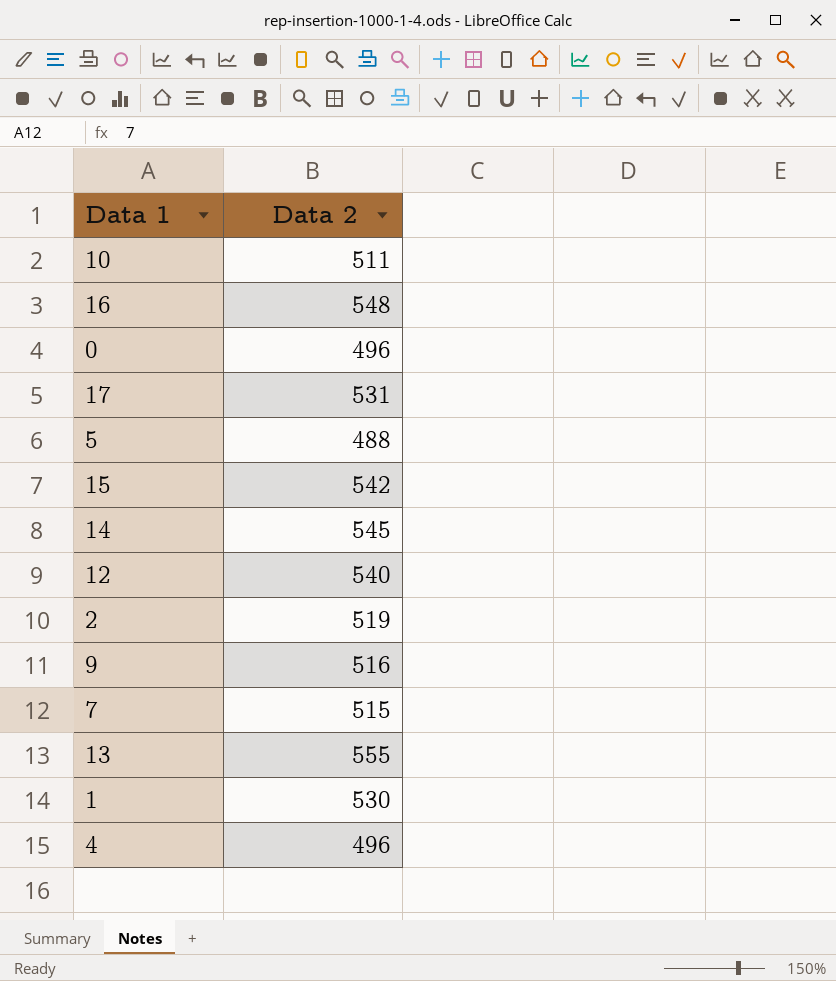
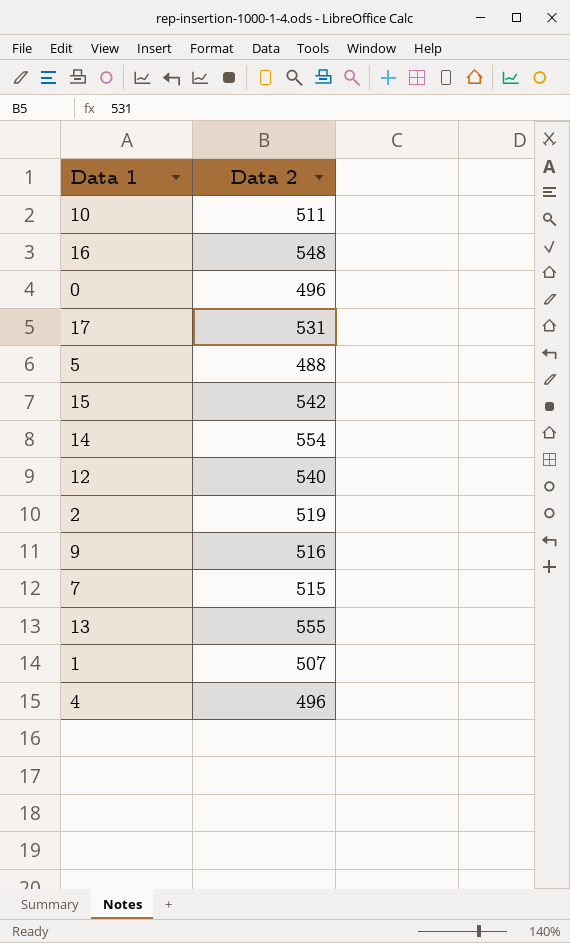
14 | Data 2: 545 -> 554
1 | Data 2: 530 -> 507

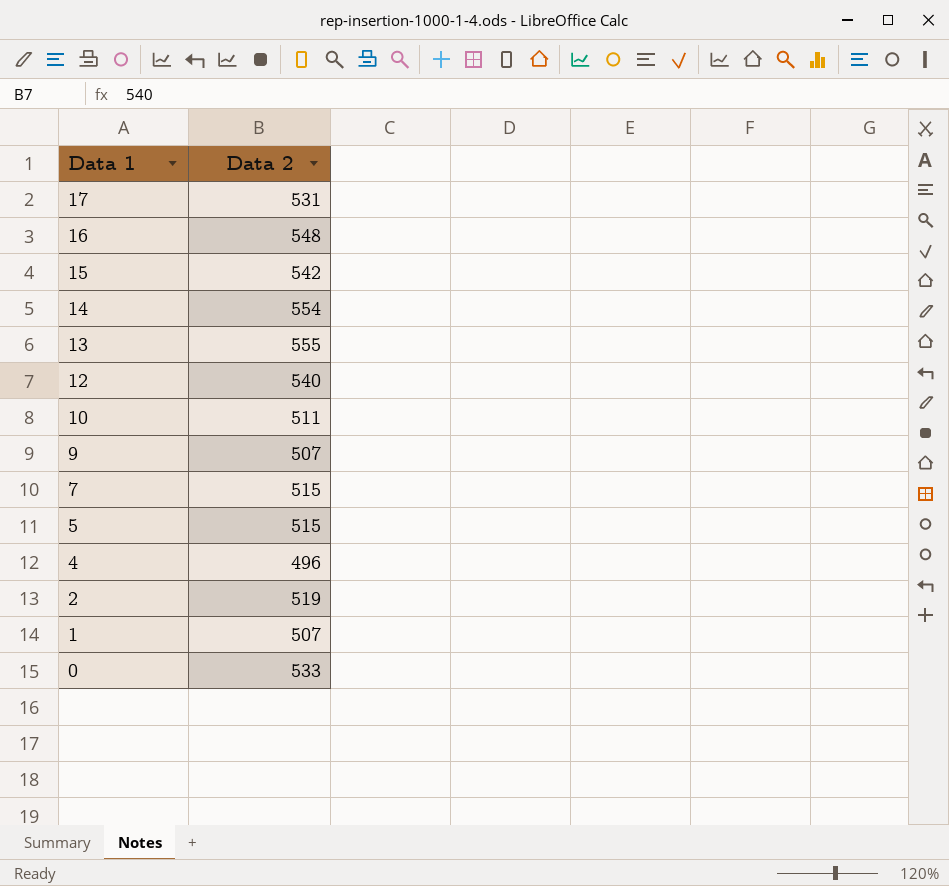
row order: none -> Data 1 descending
9 | Data 2: 516 -> 507
5 | Data 2: 488 -> 515
0 | Data 2: 496 -> 533

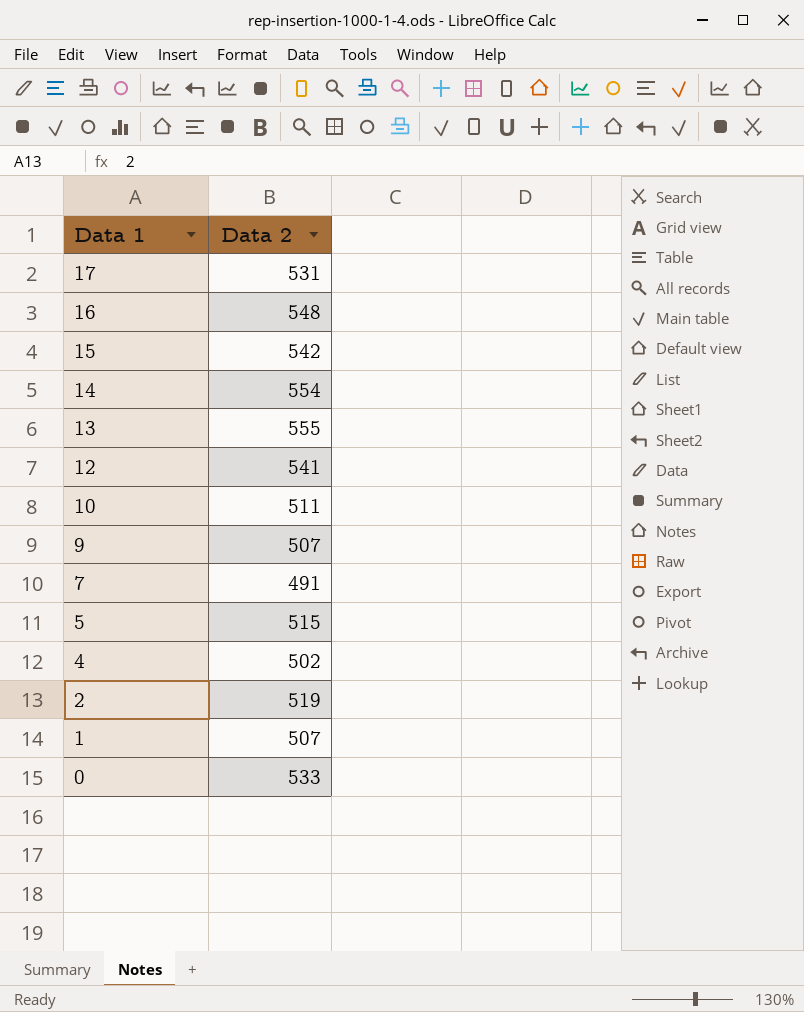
12 | Data 2: 540 -> 541
7 | Data 2: 515 -> 491
4 | Data 2: 496 -> 502

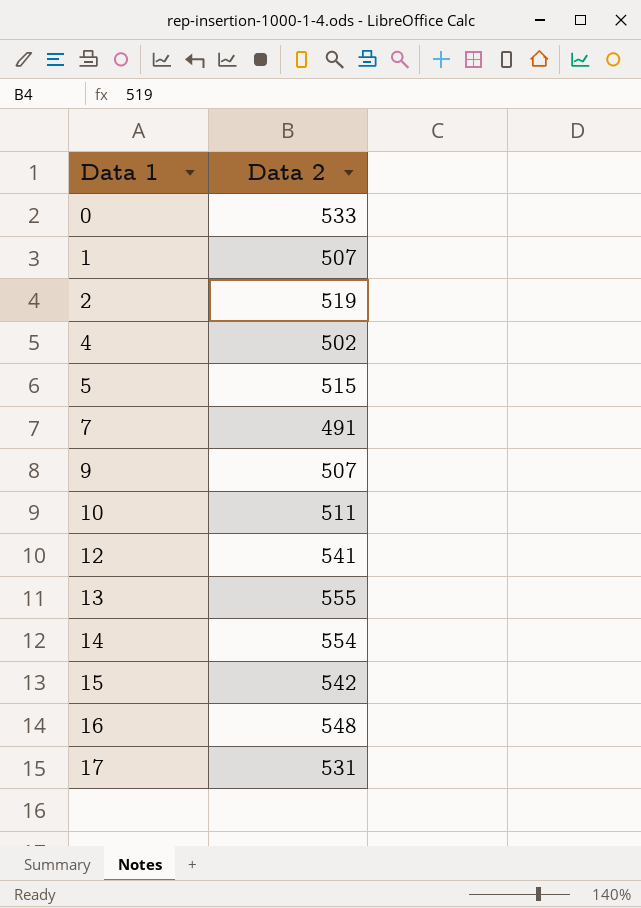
row order: Data 1 descending -> Data 1 ascending

